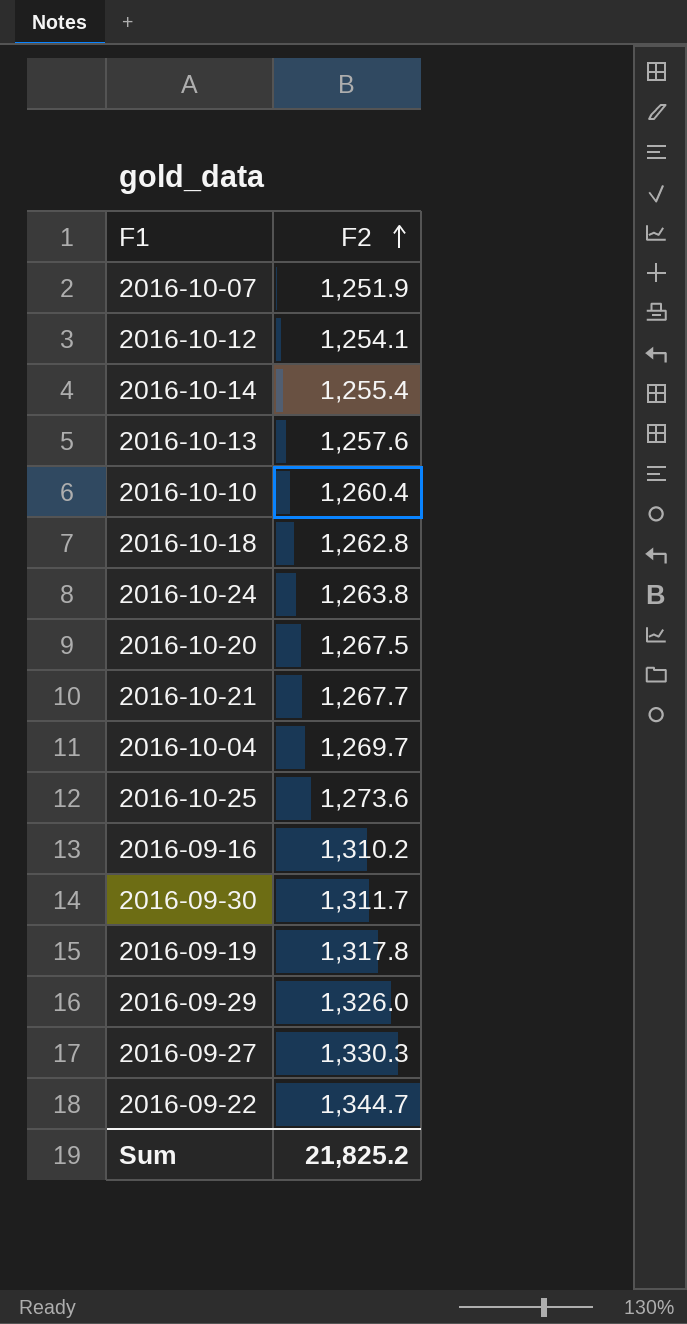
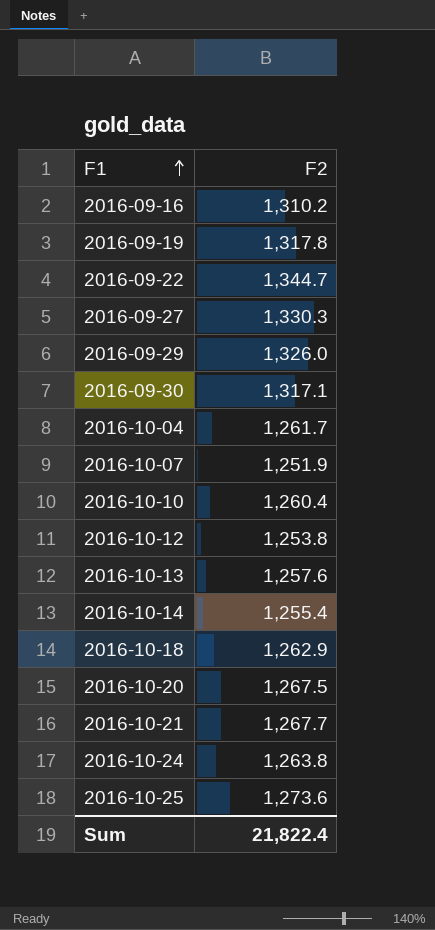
row order: F2 ascending -> F1 ascending
2016-09-30 | F2: 1,311.7 -> 1,317.1
2016-10-04 | F2: 1,269.7 -> 1,261.7
2016-10-12 | F2: 1,254.1 -> 1,253.8
2016-10-18 | F2: 1,262.8 -> 1,262.9
Sum | F2: 21,825.2 -> 21,822.4

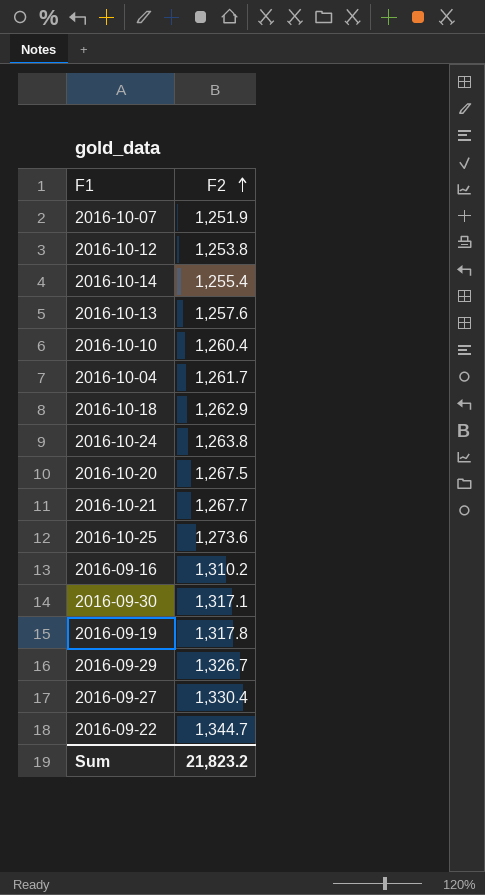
row order: F1 ascending -> F2 ascending
2016-09-29 | F2: 1,326.0 -> 1,326.7
2016-09-27 | F2: 1,330.3 -> 1,330.4
Sum | F2: 21,822.4 -> 21,823.2

